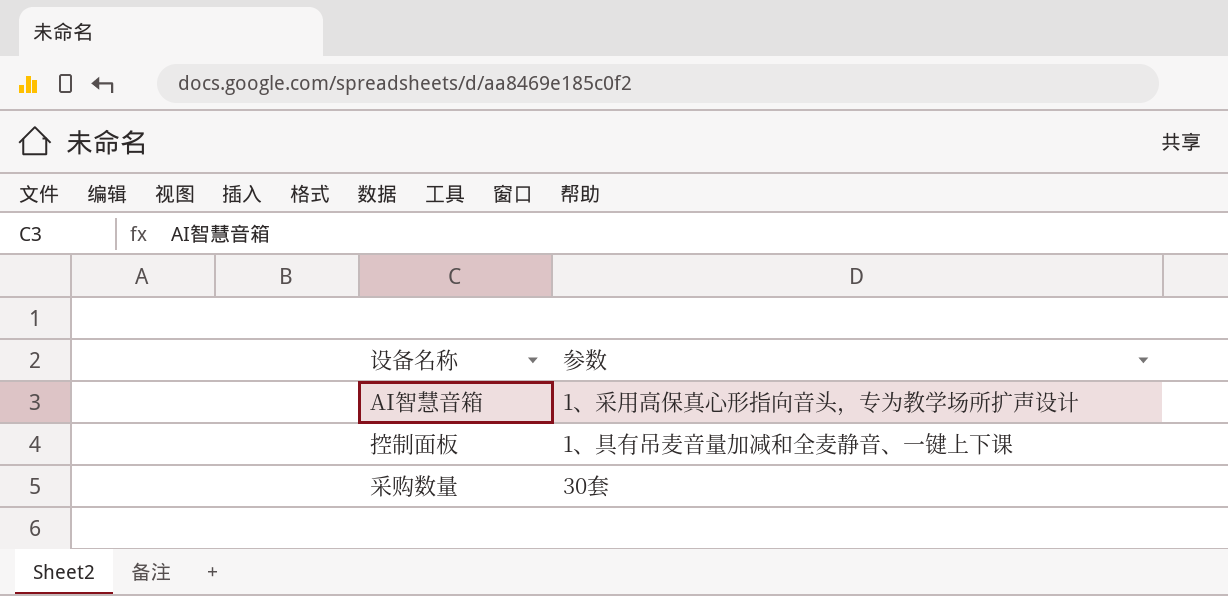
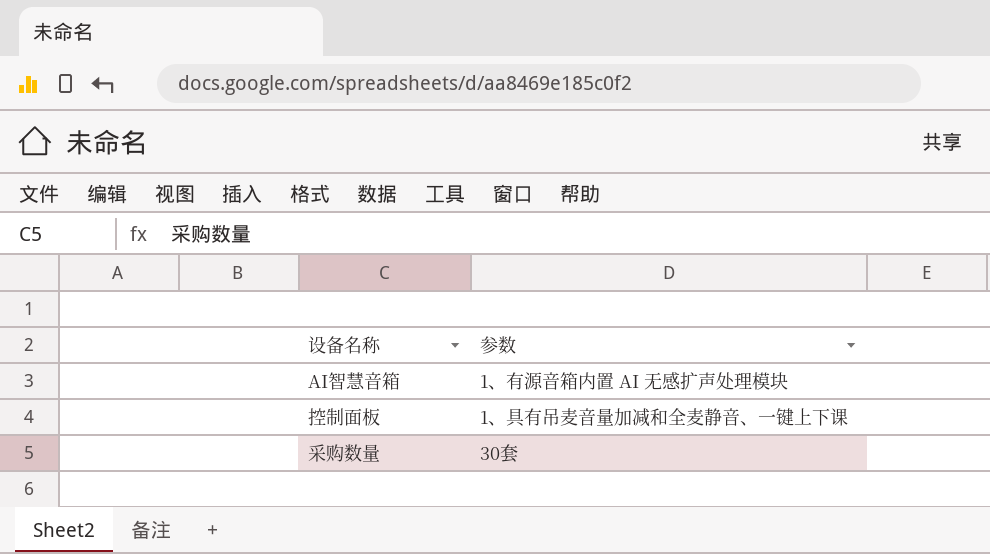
AI智慧音箱 | 参数: 1、采用高保真心形指向音头，专为教学场所扩声设计 -> 1、有源音箱内置 AI 无感扩声处理模块

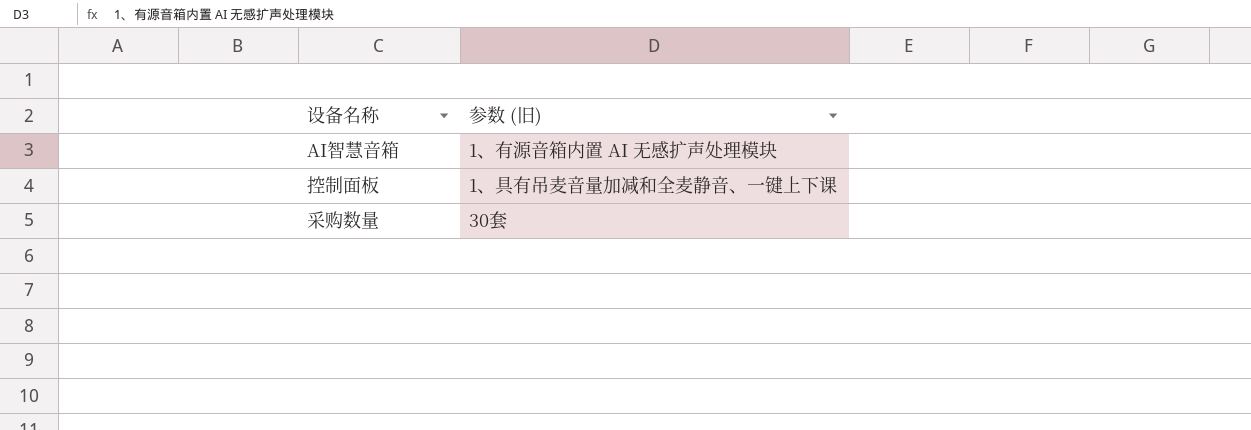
column name: 参数 -> 参数 (旧)

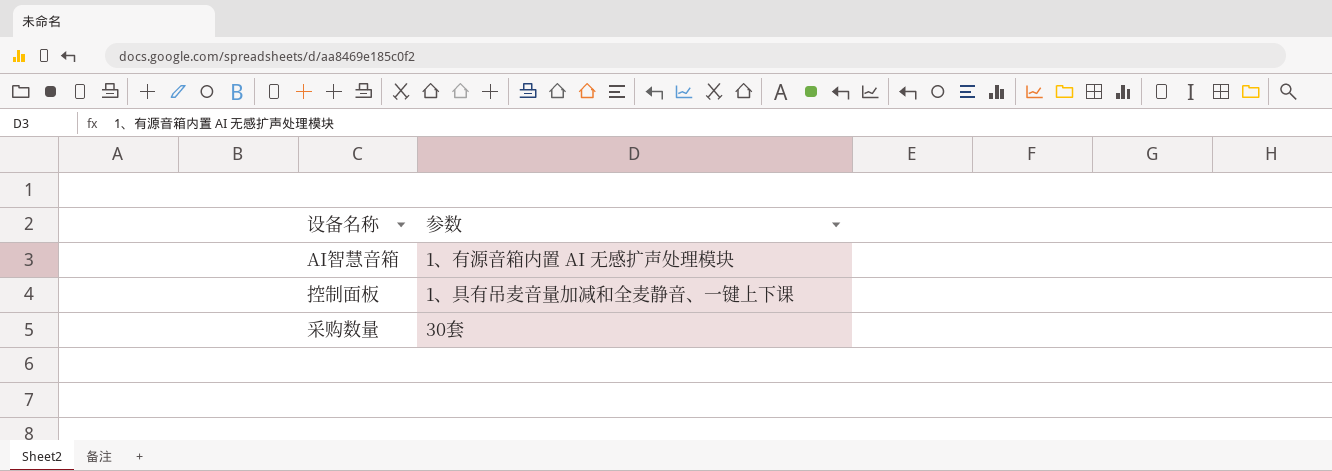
column name: 参数 (旧) -> 参数

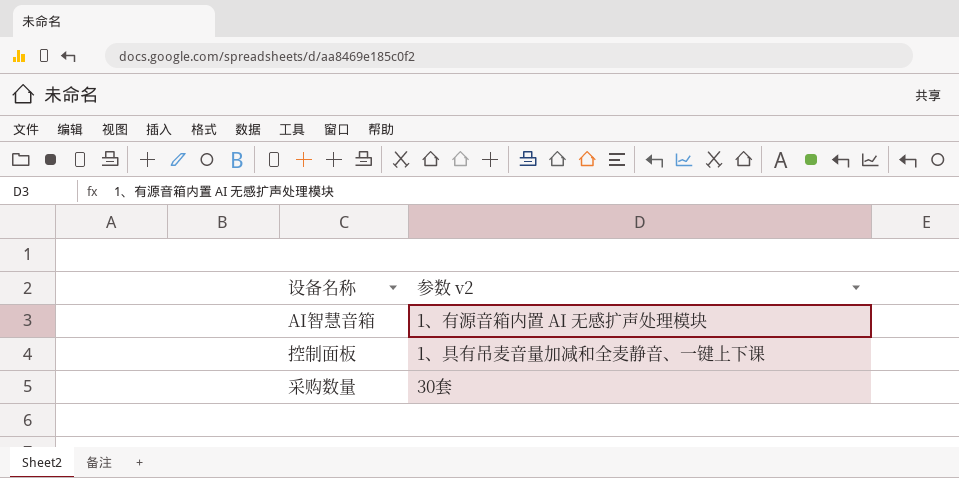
column name: 参数 -> 参数 v2

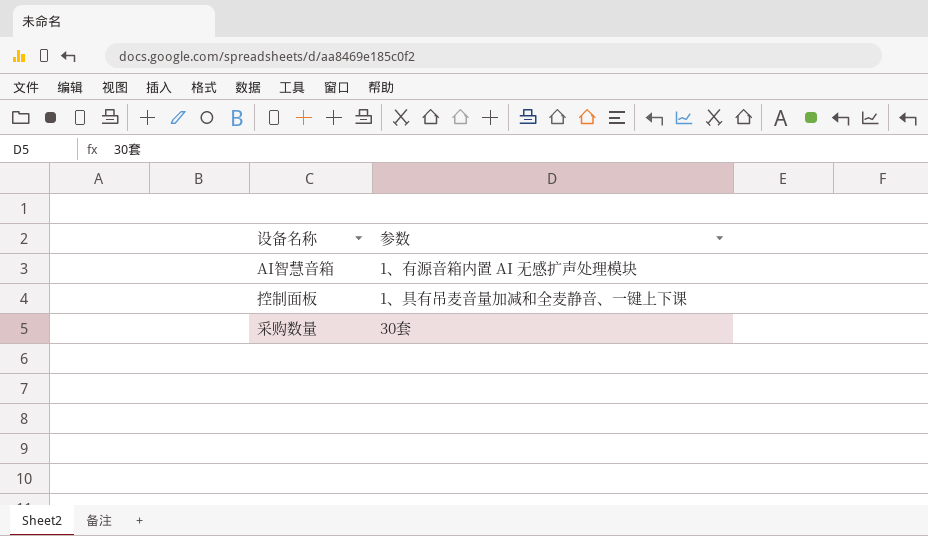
column name: 参数 v2 -> 参数

